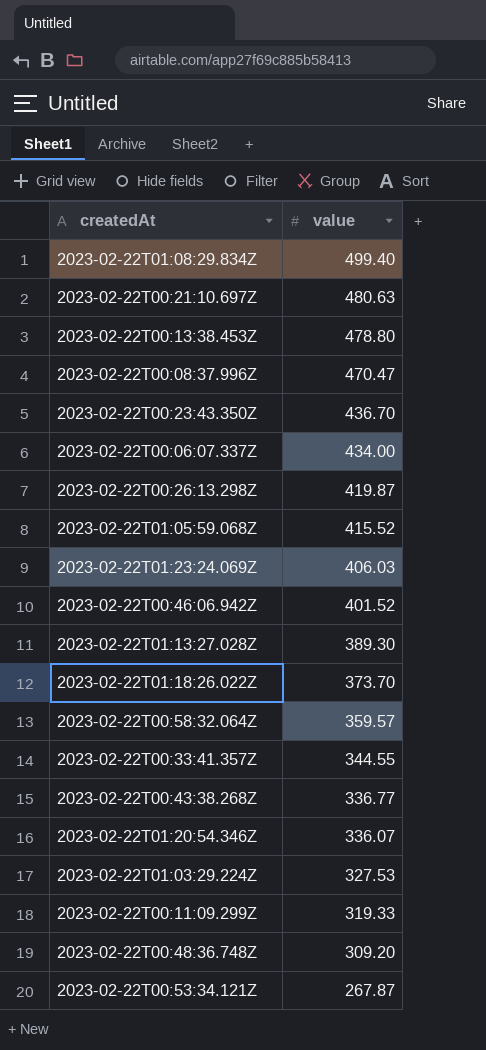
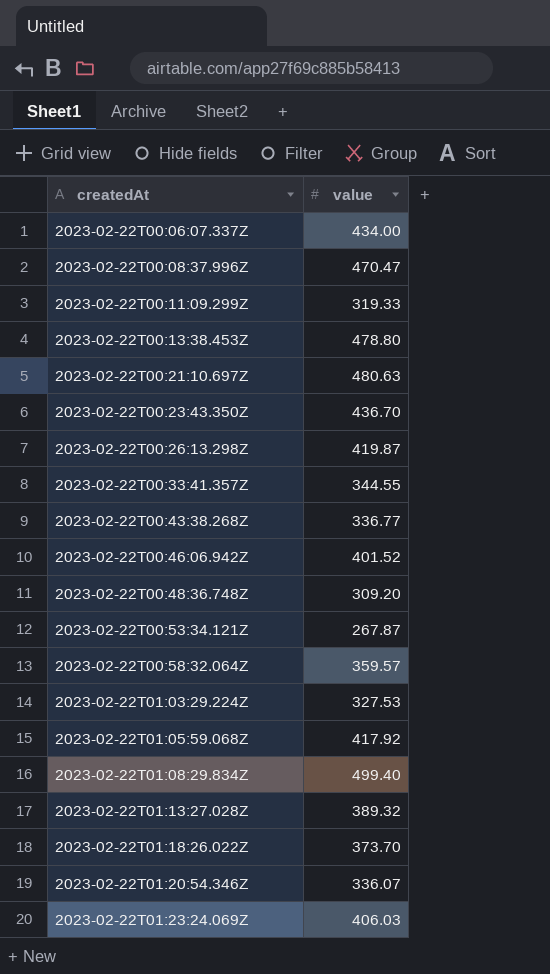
row order: value descending -> createdAt ascending
2023-02-22T01:05:59.068Z | value: 415.52 -> 417.92
2023-02-22T01:13:27.028Z | value: 389.30 -> 389.32

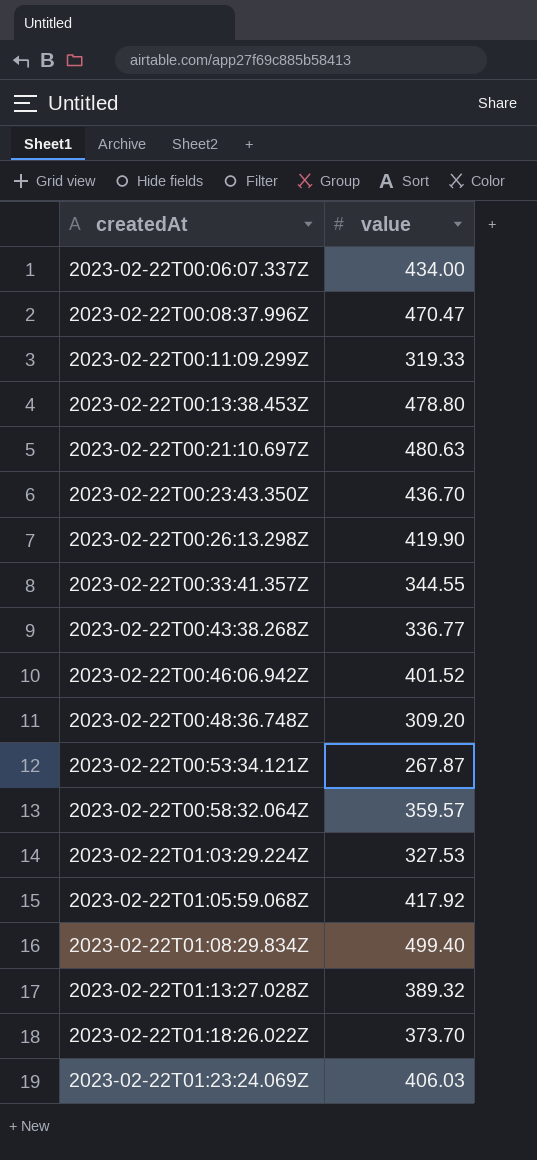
row 2023-02-22T01:20:54.346Z: 336.07 -> none
2023-02-22T00:26:13.298Z | value: 419.87 -> 419.90

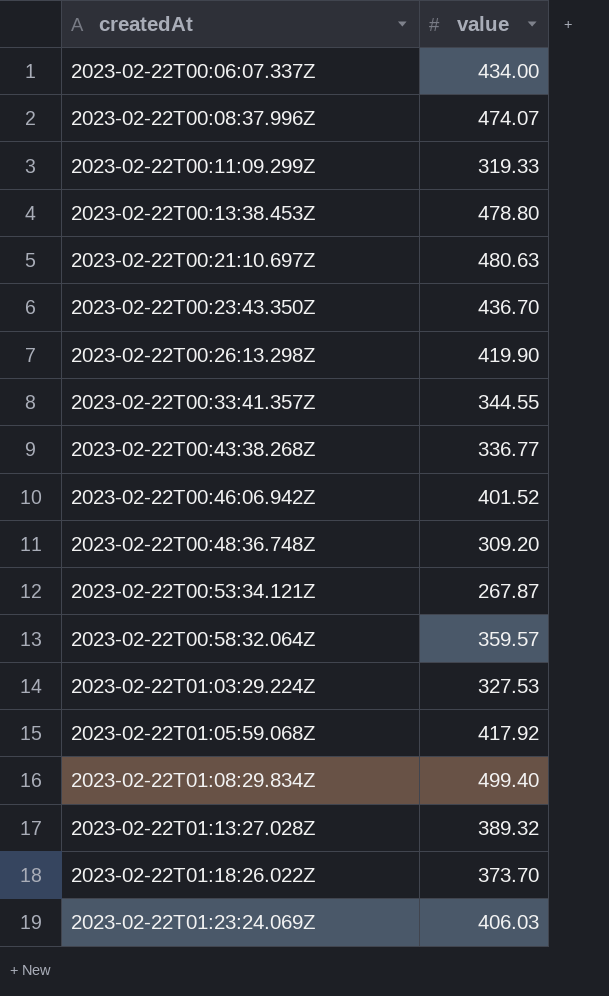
2023-02-22T00:08:37.996Z | value: 470.47 -> 474.07

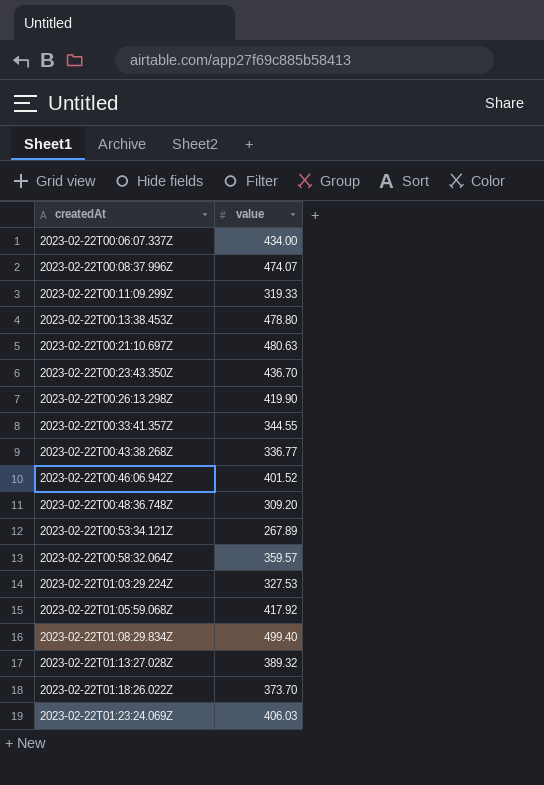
2023-02-22T00:53:34.121Z | value: 267.87 -> 267.89

